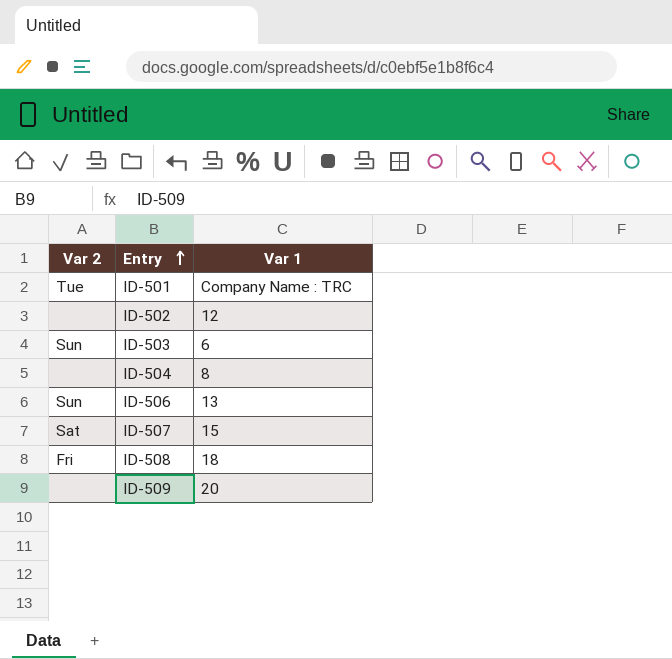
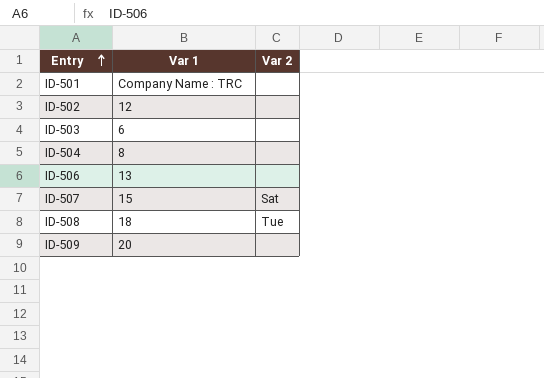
column Var 2 | position: 1 -> 3
ID-501 | Var 2: Tue -> none
ID-503 | Var 2: Sun -> none
ID-506 | Var 2: Sun -> none
ID-508 | Var 2: Fri -> Tue

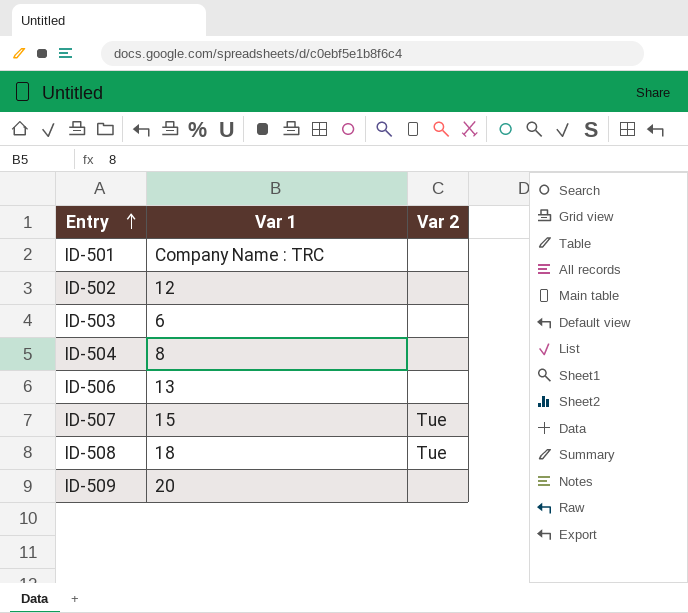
ID-507 | Var 2: Sat -> Tue

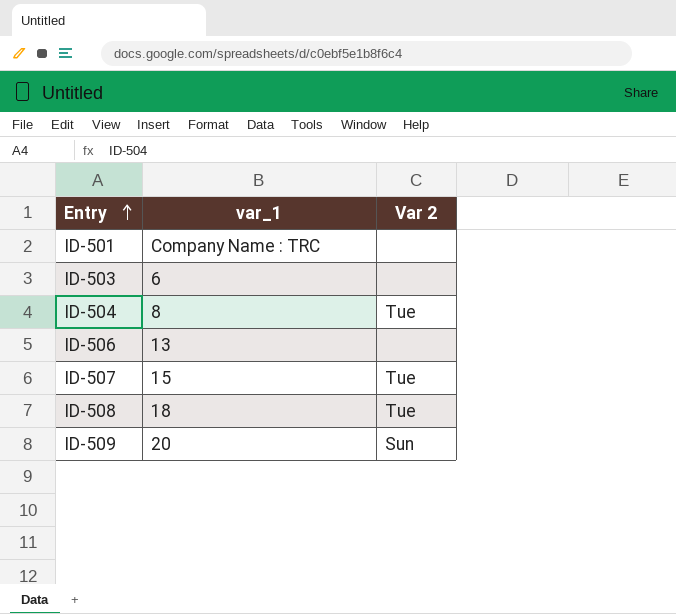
column name: Var 1 -> var_1
row ID-502: 12 | none -> none
ID-504 | Var 2: none -> Tue
ID-509 | Var 2: none -> Sun

